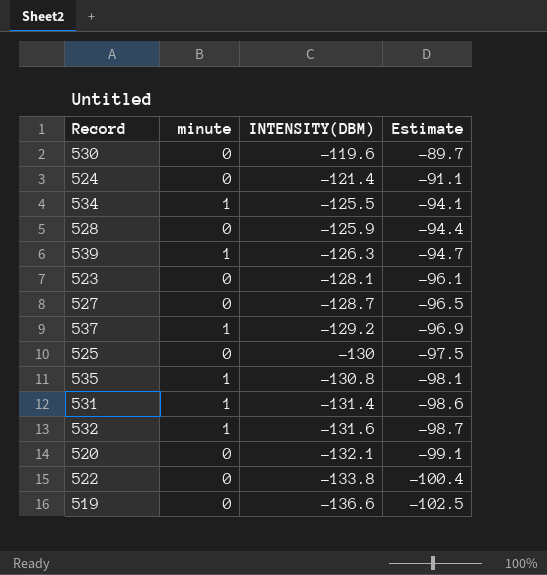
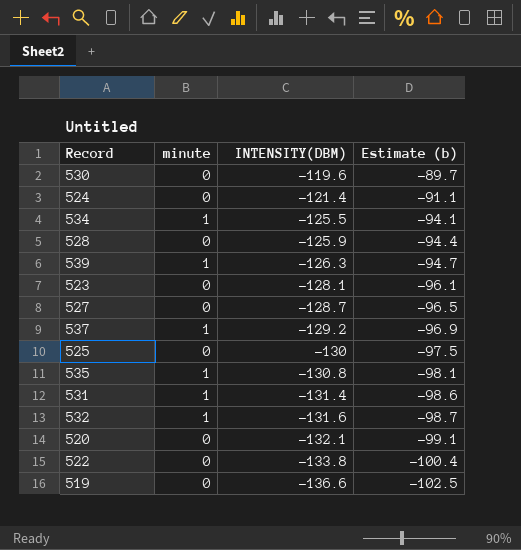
column name: Estimate -> Estimate (b)

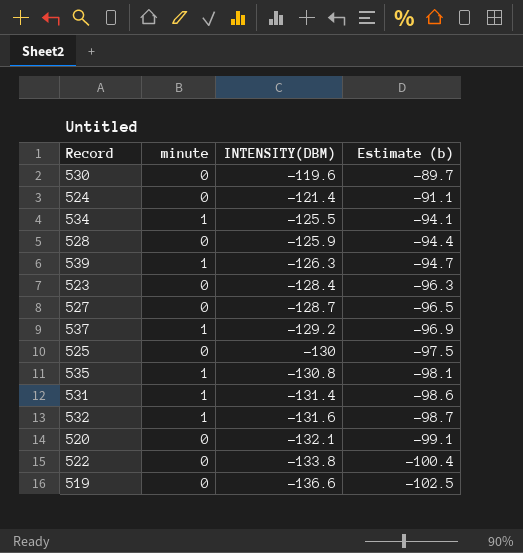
523 | INTENSITY(DBM): -128.1 -> -128.4
523 | Estimate (b): -96.1 -> -96.3

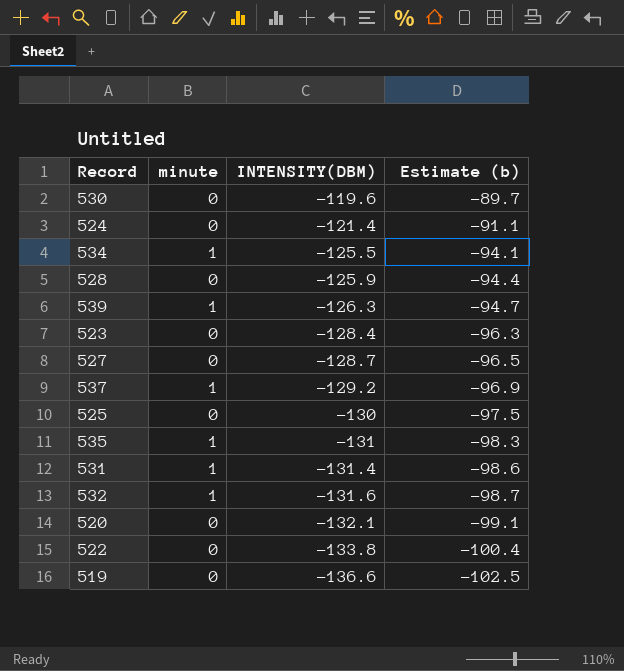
535 | INTENSITY(DBM): -130.8 -> -131
535 | Estimate (b): -98.1 -> -98.3

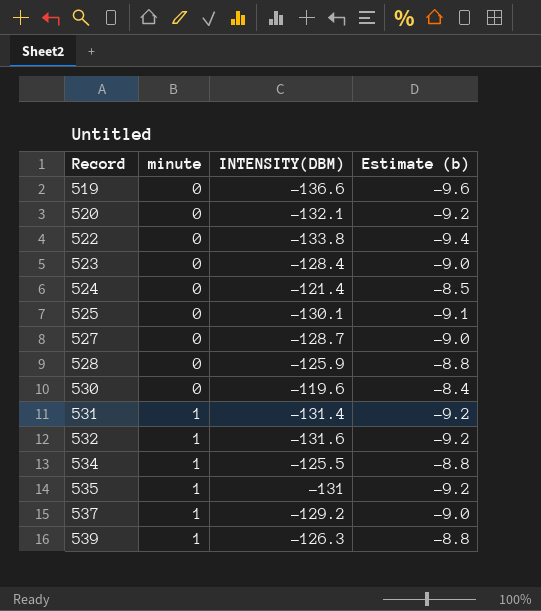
row order: INTENSITY(DBM) descending -> Record ascending
column Estimate (b) | formula: [INTENSITY(DBM)] * 0.75 -> [INTENSITY(DBM)] * 0.07
525 | INTENSITY(DBM): -130 -> -130.1

